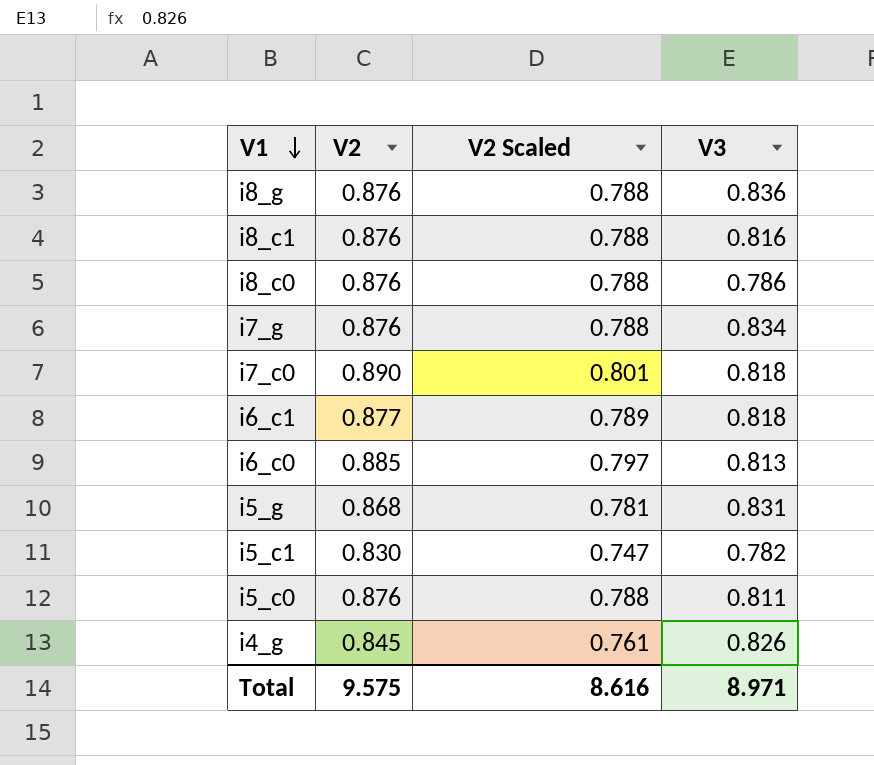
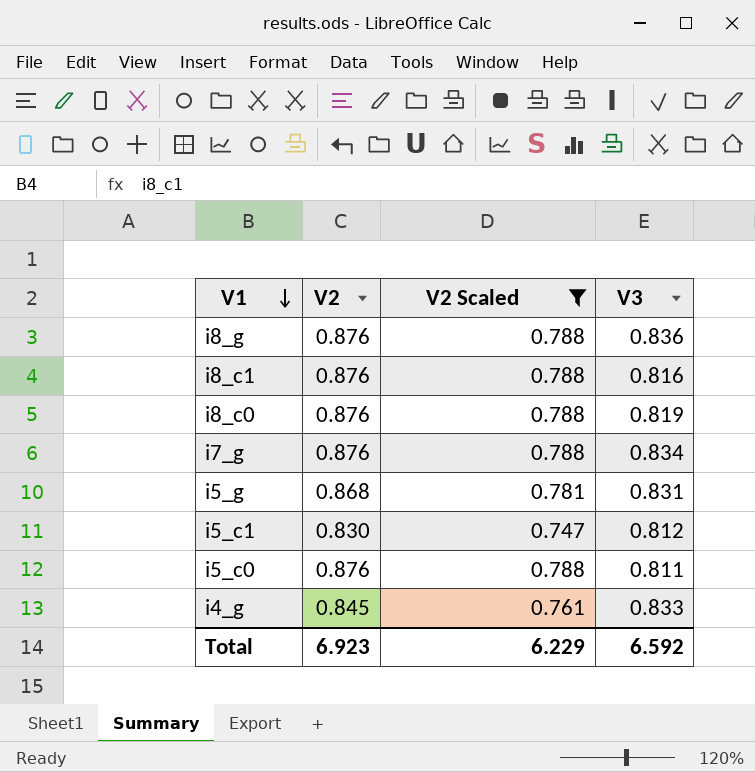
filter: none -> V2 Scaled <= 0.788
i8_c0 | V3: 0.786 -> 0.819
i5_c1 | V3: 0.782 -> 0.812
i4_g | V3: 0.826 -> 0.833
Total | V2: 9.575 -> 6.923
Total | V2 Scaled: 8.616 -> 6.229
Total | V3: 8.971 -> 6.592

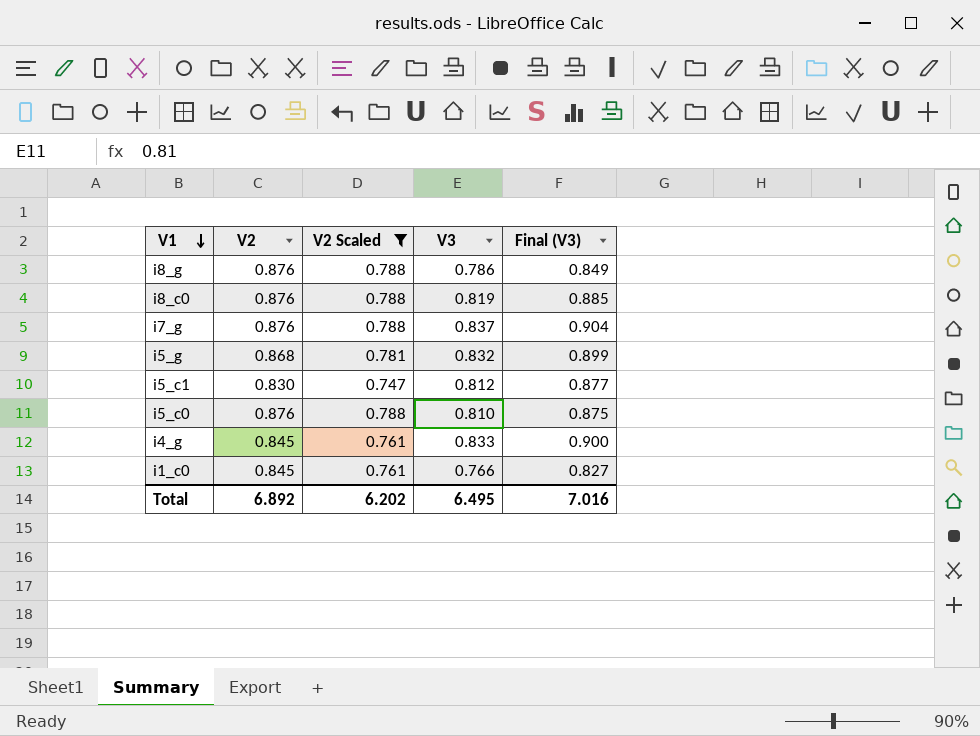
column Final (V3) | formula: none -> [V3] * 1.08
row i8_c1: 0.876 | 0.788 | 0.816 -> none
i8_g | V3: 0.836 -> 0.786
i7_g | V3: 0.834 -> 0.837
i5_g | V3: 0.831 -> 0.832
i5_c0 | V3: 0.811 -> 0.810
row i1_c0: none -> 0.845 | 0.761 | 0.766 | 0.827
Total | V2: 6.923 -> 6.892
Total | V2 Scaled: 6.229 -> 6.202
Total | V3: 6.592 -> 6.495

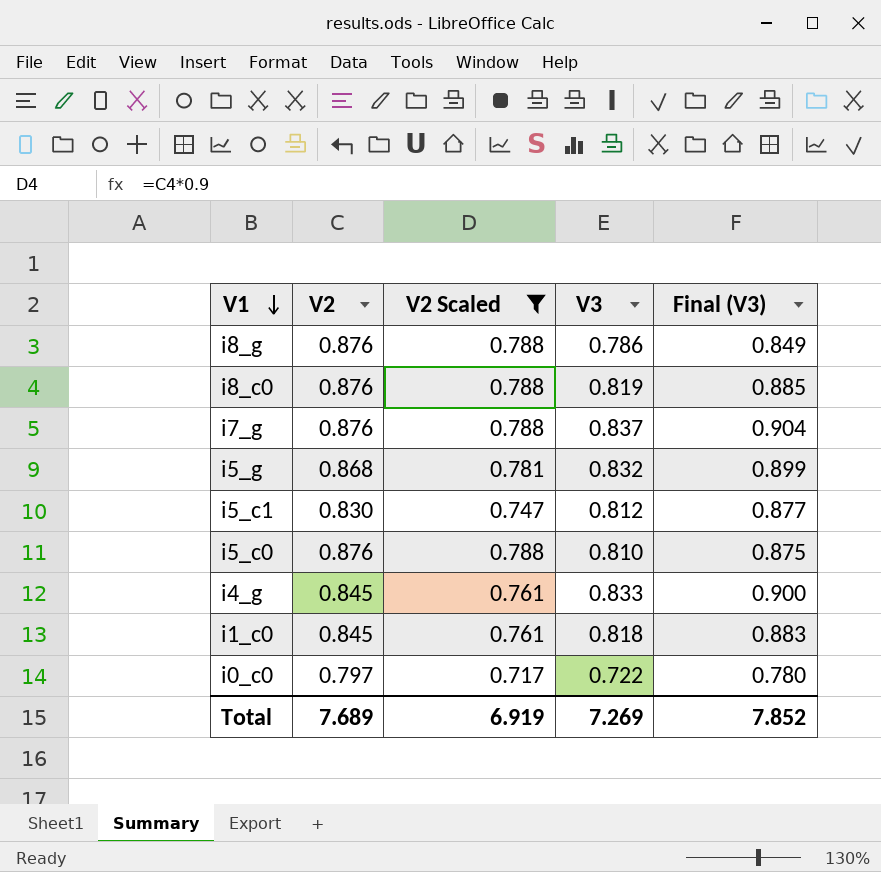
i1_c0 | V3: 0.766 -> 0.818
i1_c0 | Final (V3): 0.827 -> 0.883
row i0_c0: none -> 0.797 | 0.717 | 0.722 | 0.780
Total | V2: 6.892 -> 7.689
Total | V2 Scaled: 6.202 -> 6.919
Total | V3: 6.495 -> 7.269
Total | Final (V3): 7.016 -> 7.852

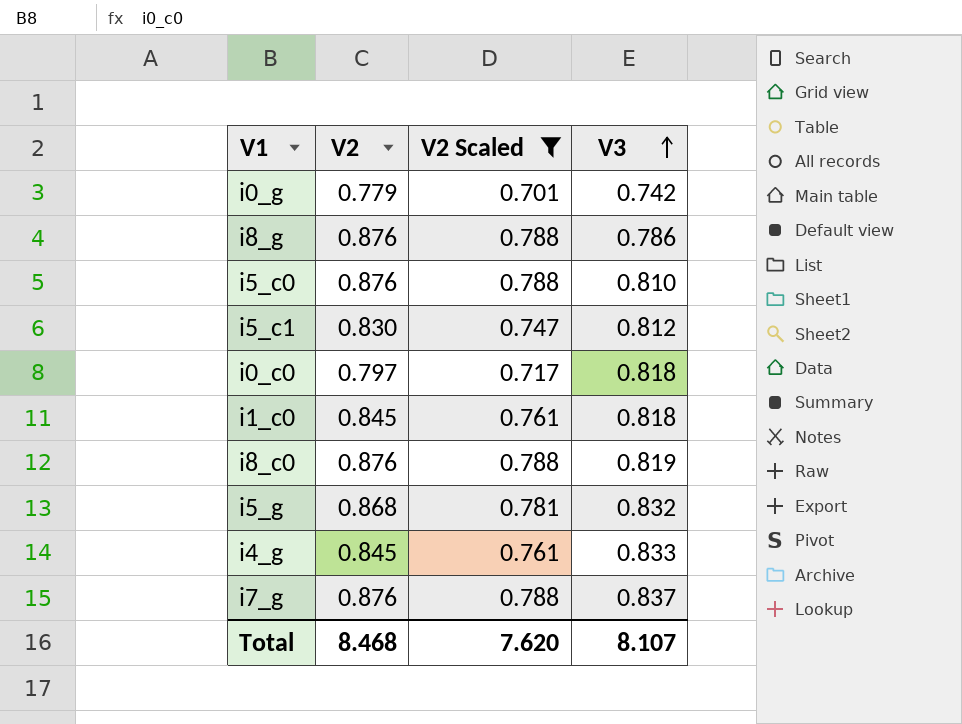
row order: V1 descending -> V3 ascending
column Final (V3) | formula: [V3] * 1.08 -> none
row i0_g: none -> 0.779 | 0.701 | 0.742
i0_c0 | V3: 0.722 -> 0.818
Total | V2: 7.689 -> 8.468
Total | V2 Scaled: 6.919 -> 7.620
Total | V3: 7.269 -> 8.107

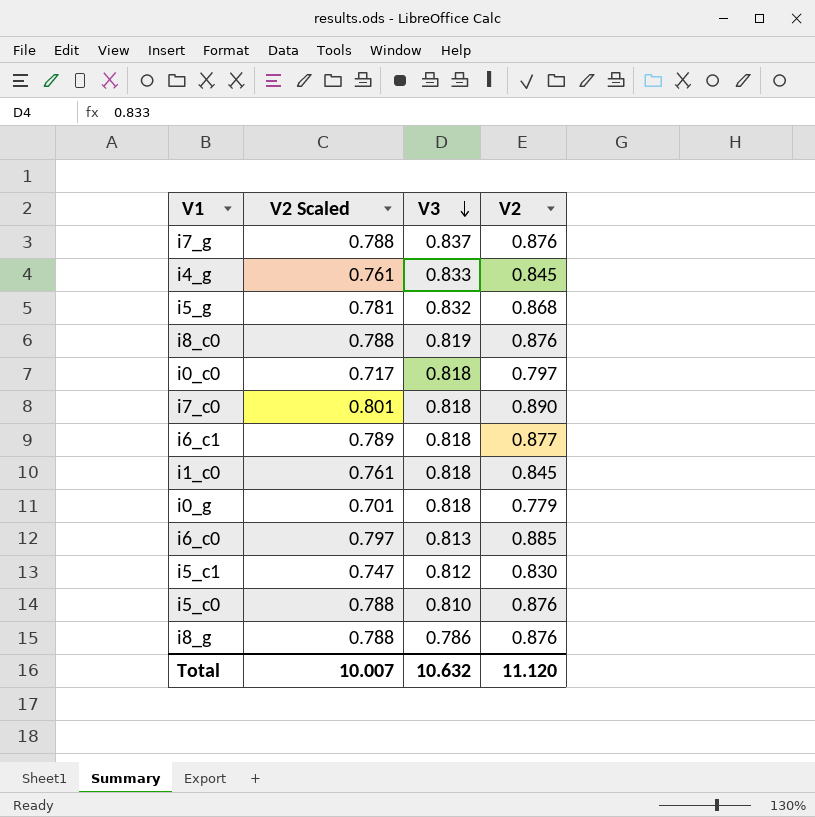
filter: V2 Scaled <= 0.788 -> none
row order: V3 ascending -> V3 descending
column V2 | position: 2 -> 4
i0_g | V3: 0.742 -> 0.818
Total | V2 Scaled: 7.620 -> 10.007
Total | V3: 8.107 -> 10.632
Total | V2: 8.468 -> 11.120

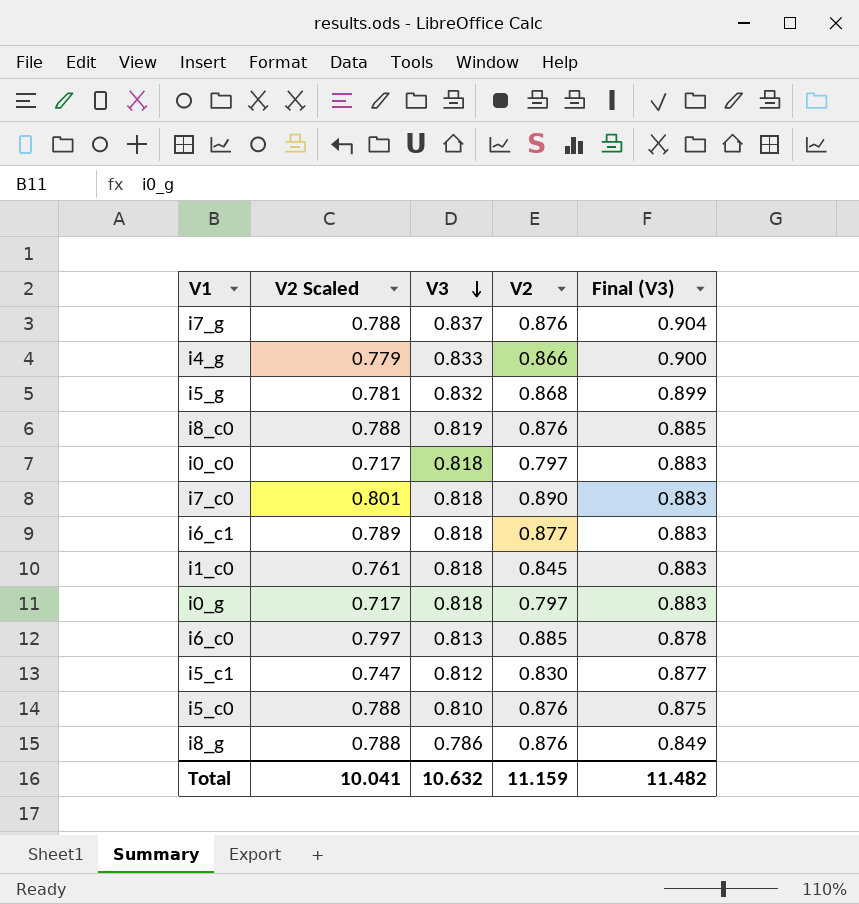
column Final (V3) | formula: none -> [V3] * 1.08
i4_g | V2 Scaled: 0.761 -> 0.779
i4_g | V2: 0.845 -> 0.866
i0_g | V2 Scaled: 0.701 -> 0.717
i0_g | V2: 0.779 -> 0.797
Total | V2 Scaled: 10.007 -> 10.041
Total | V2: 11.120 -> 11.159

